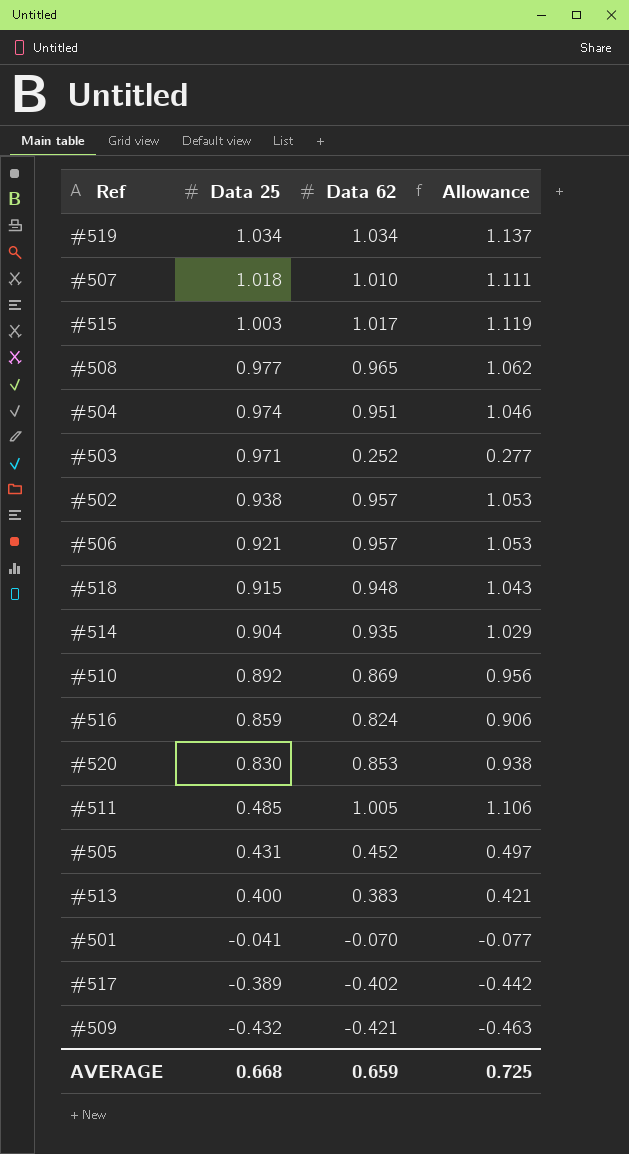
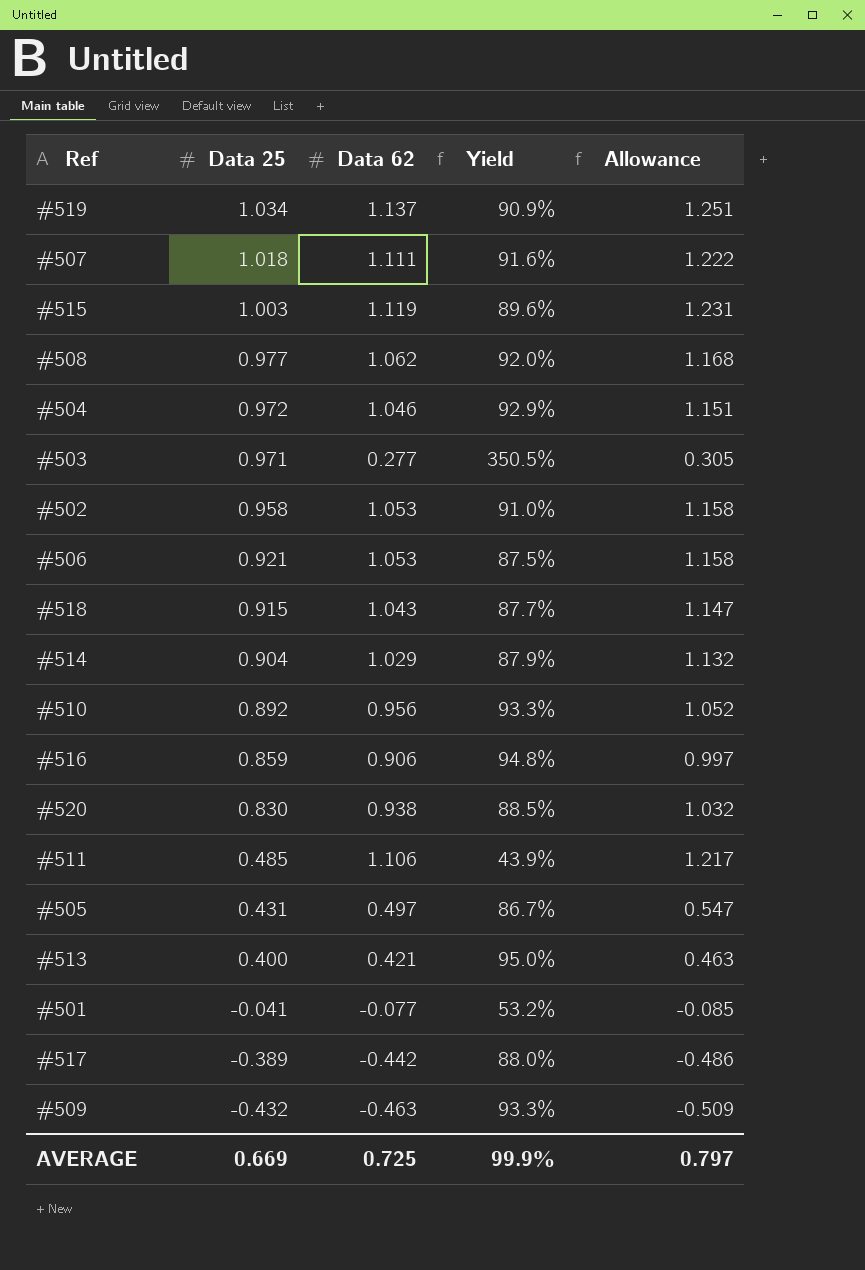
column Yield | formula: none -> [Data 25] / [Data 62]
#519 | Data 62: 1.034 -> 1.137
#519 | Allowance: 1.137 -> 1.251
#507 | Data 62: 1.010 -> 1.111
#507 | Allowance: 1.111 -> 1.222
#515 | Data 62: 1.017 -> 1.119
#515 | Allowance: 1.119 -> 1.231
#508 | Data 62: 0.965 -> 1.062
#508 | Allowance: 1.062 -> 1.168
#504 | Data 25: 0.974 -> 0.972
#504 | Data 62: 0.951 -> 1.046
#504 | Allowance: 1.046 -> 1.151
#503 | Data 62: 0.252 -> 0.277
#503 | Allowance: 0.277 -> 0.305
#502 | Data 25: 0.938 -> 0.958
#502 | Data 62: 0.957 -> 1.053
#502 | Allowance: 1.053 -> 1.158
#506 | Data 62: 0.957 -> 1.053
#506 | Allowance: 1.053 -> 1.158
#518 | Data 62: 0.948 -> 1.043
#518 | Allowance: 1.043 -> 1.147
#514 | Data 62: 0.935 -> 1.029
#514 | Allowance: 1.029 -> 1.132
#510 | Data 62: 0.869 -> 0.956
#510 | Allowance: 0.956 -> 1.052
#516 | Data 62: 0.824 -> 0.906
#516 | Allowance: 0.906 -> 0.997
#520 | Data 62: 0.853 -> 0.938
#520 | Allowance: 0.938 -> 1.032
#511 | Data 62: 1.005 -> 1.106
#511 | Allowance: 1.106 -> 1.217
#505 | Data 62: 0.452 -> 0.497
#505 | Allowance: 0.497 -> 0.547
#513 | Data 62: 0.383 -> 0.421
#513 | Allowance: 0.421 -> 0.463
#501 | Data 62: -0.070 -> -0.077
#501 | Allowance: -0.077 -> -0.085
#517 | Data 62: -0.402 -> -0.442
#517 | Allowance: -0.442 -> -0.486
#509 | Data 62: -0.421 -> -0.463
#509 | Allowance: -0.463 -> -0.509
AVERAGE | Data 25: 0.668 -> 0.669
AVERAGE | Data 62: 0.659 -> 0.725
AVERAGE | Allowance: 0.725 -> 0.797

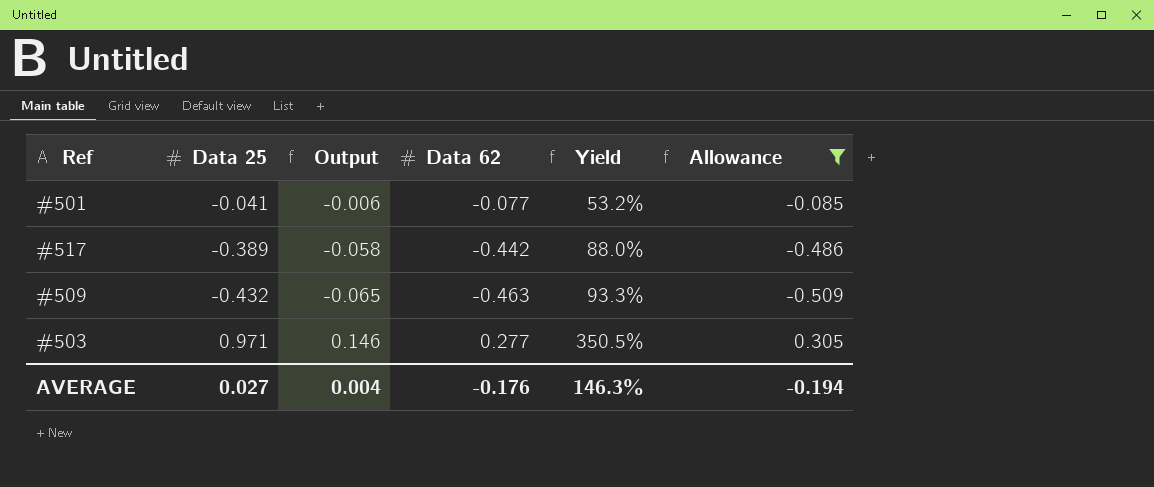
filter: none -> Allowance <= 0.305
row order: Data 25 descending -> Yield ascending
column Output | formula: none -> [Data 25] * 0.15
AVERAGE | Data 25: 0.669 -> 0.027
AVERAGE | Data 62: 0.725 -> -0.176
AVERAGE | Yield: 99.9% -> 146.3%
AVERAGE | Allowance: 0.797 -> -0.194

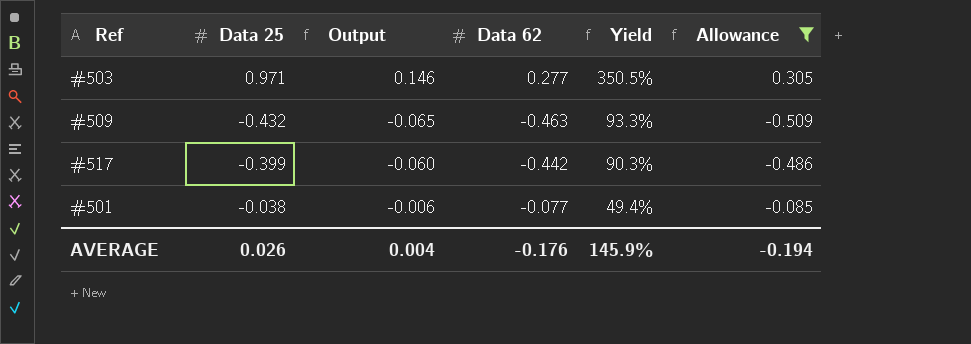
row order: Yield ascending -> Yield descending
#517 | Data 25: -0.389 -> -0.399
#517 | Output: -0.058 -> -0.060
#517 | Yield: 88.0% -> 90.3%
#501 | Data 25: -0.041 -> -0.038
#501 | Yield: 53.2% -> 49.4%
AVERAGE | Data 25: 0.027 -> 0.026
AVERAGE | Yield: 146.3% -> 145.9%

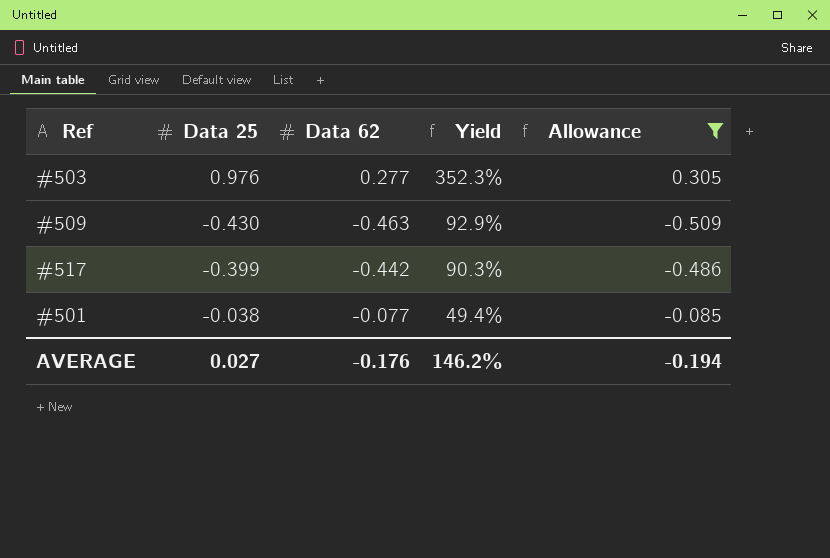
column Output | formula: [Data 25] * 0.15 -> none
#503 | Data 25: 0.971 -> 0.976
#503 | Yield: 350.5% -> 352.3%
#509 | Data 25: -0.432 -> -0.430
#509 | Yield: 93.3% -> 92.9%
AVERAGE | Data 25: 0.026 -> 0.027
AVERAGE | Yield: 145.9% -> 146.2%

